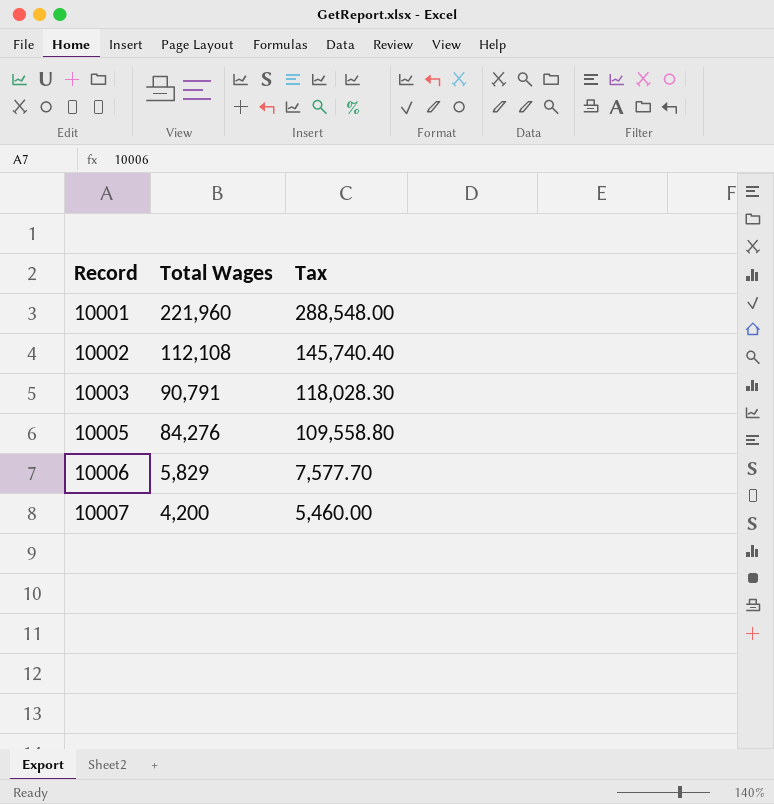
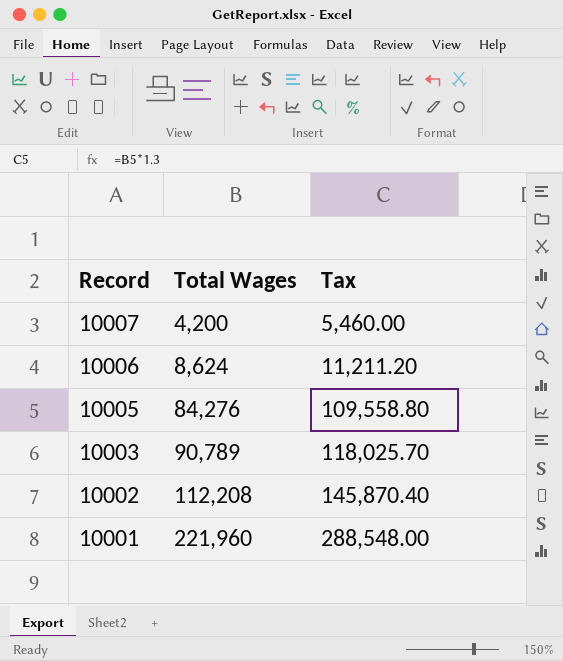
row order: Record ascending -> Record descending
10006 | Total Wages: 5,829 -> 8,624
10006 | Tax: 7,577.70 -> 11,211.20
10003 | Total Wages: 90,791 -> 90,789
10003 | Tax: 118,028.30 -> 118,025.70
10002 | Total Wages: 112,108 -> 112,208
10002 | Tax: 145,740.40 -> 145,870.40

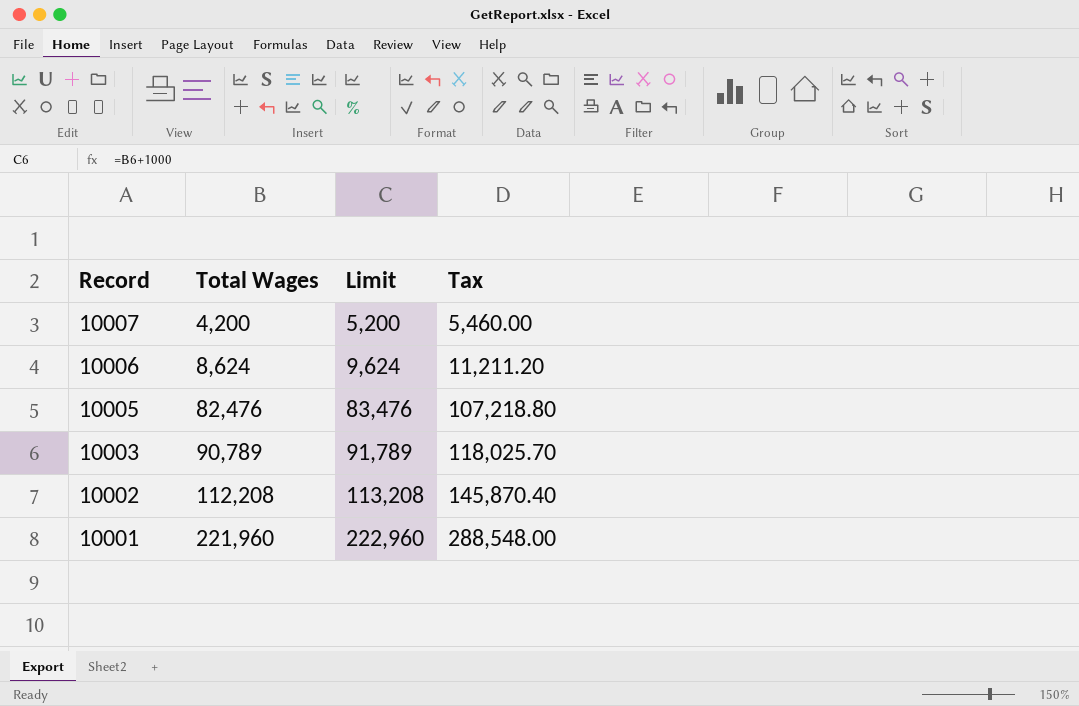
column Limit | formula: none -> [Total Wages] + 1000
10005 | Total Wages: 84,276 -> 82,476
10005 | Tax: 109,558.80 -> 107,218.80

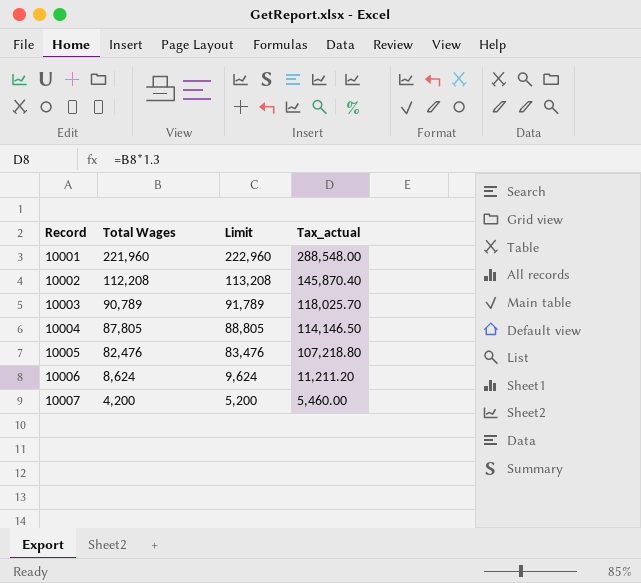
row order: Record descending -> Record ascending
column name: Tax -> Tax_actual
row 10004: none -> 87,805 | 88,805 | 114,146.50

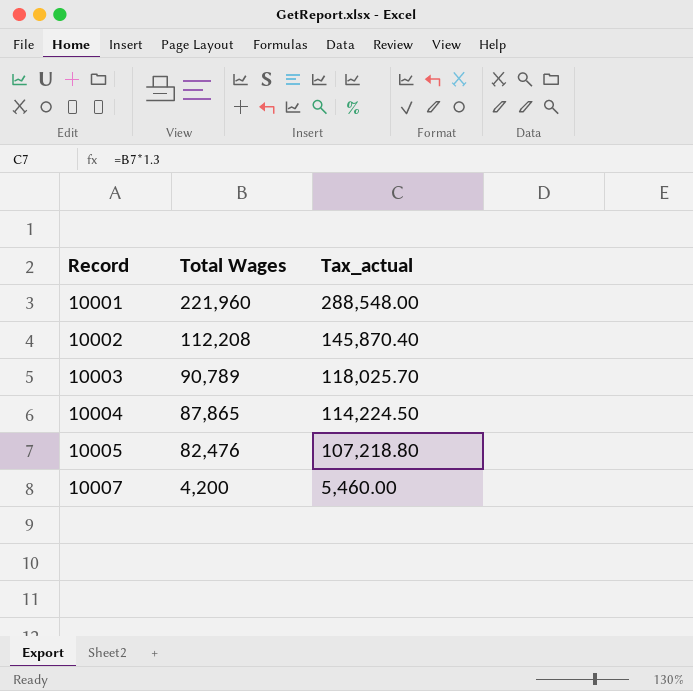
column Limit | formula: [Total Wages] + 1000 -> none
row 10006: 8,624 | 9,624 | 11,211.20 -> none
10004 | Total Wages: 87,805 -> 87,865
10004 | Tax_actual: 114,146.50 -> 114,224.50

